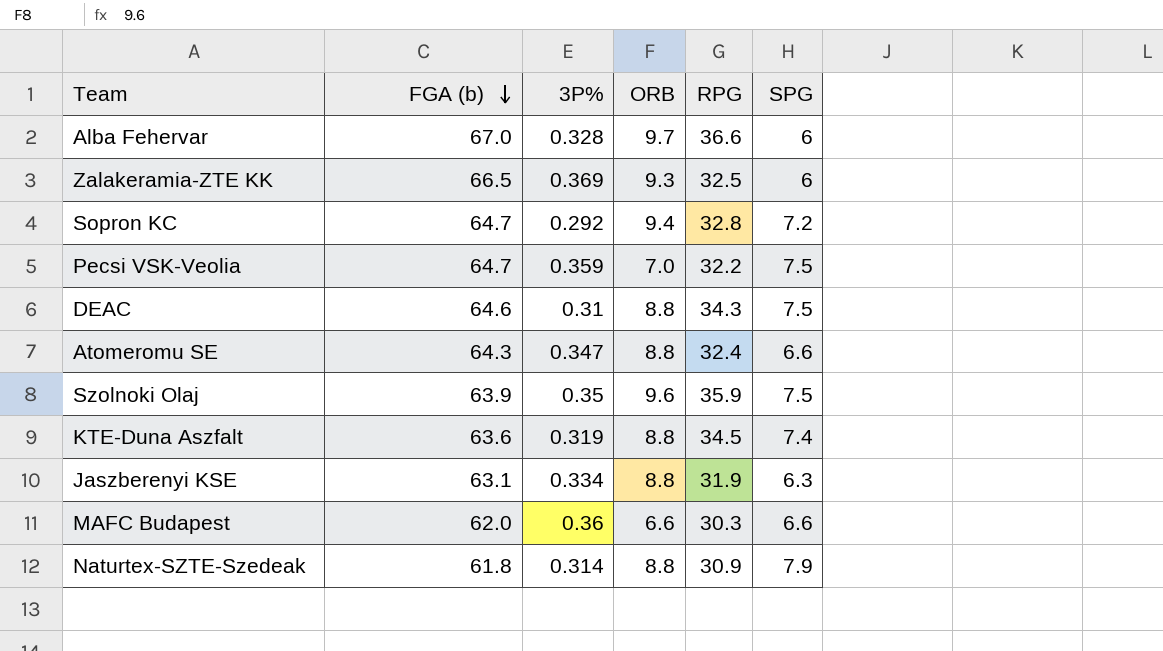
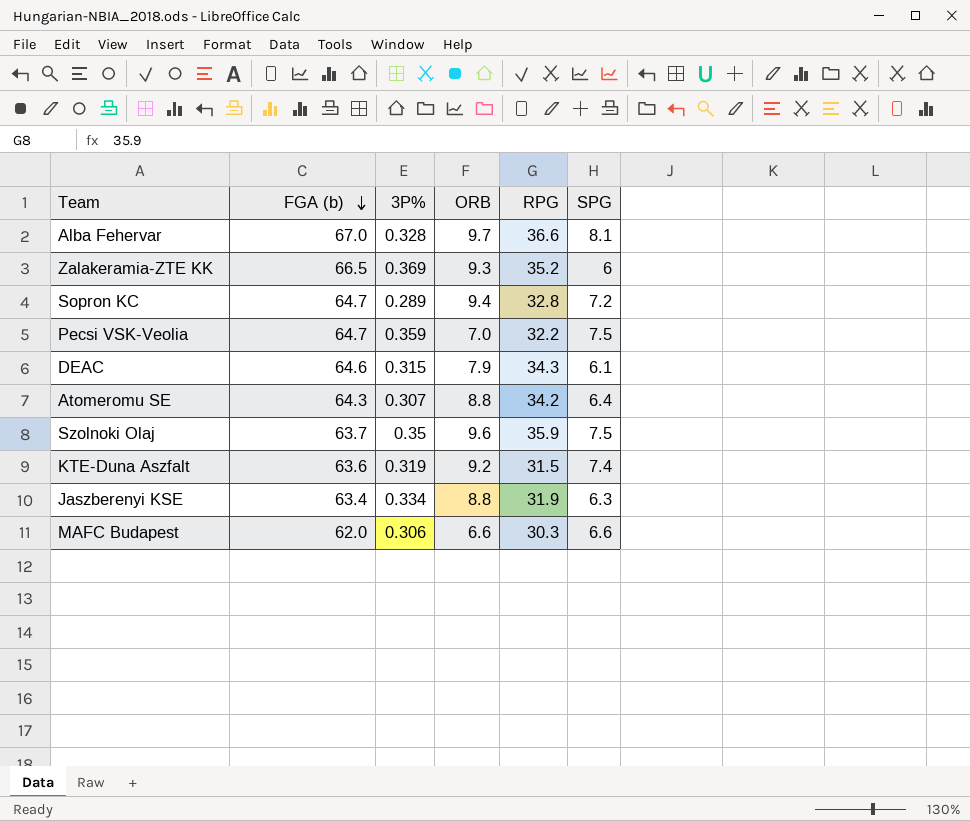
row Naturtex-SZTE-Szedeak: 61.8 | 0.314 | 8.8 | 30.9 | 7.9 -> none
Alba Fehervar | SPG: 6 -> 8.1
Zalakeramia-ZTE KK | RPG: 32.5 -> 35.2
Sopron KC | 3P%: 0.292 -> 0.289
DEAC | 3P%: 0.31 -> 0.315
DEAC | ORB: 8.8 -> 7.9
DEAC | SPG: 7.5 -> 6.1
Atomeromu SE | 3P%: 0.347 -> 0.307
Atomeromu SE | RPG: 32.4 -> 34.2
Atomeromu SE | SPG: 6.6 -> 6.4
Szolnoki Olaj | FGA (b): 63.9 -> 63.7
KTE-Duna Aszfalt | ORB: 8.8 -> 9.2
KTE-Duna Aszfalt | RPG: 34.5 -> 31.5
Jaszberenyi KSE | FGA (b): 63.1 -> 63.4
MAFC Budapest | 3P%: 0.36 -> 0.306

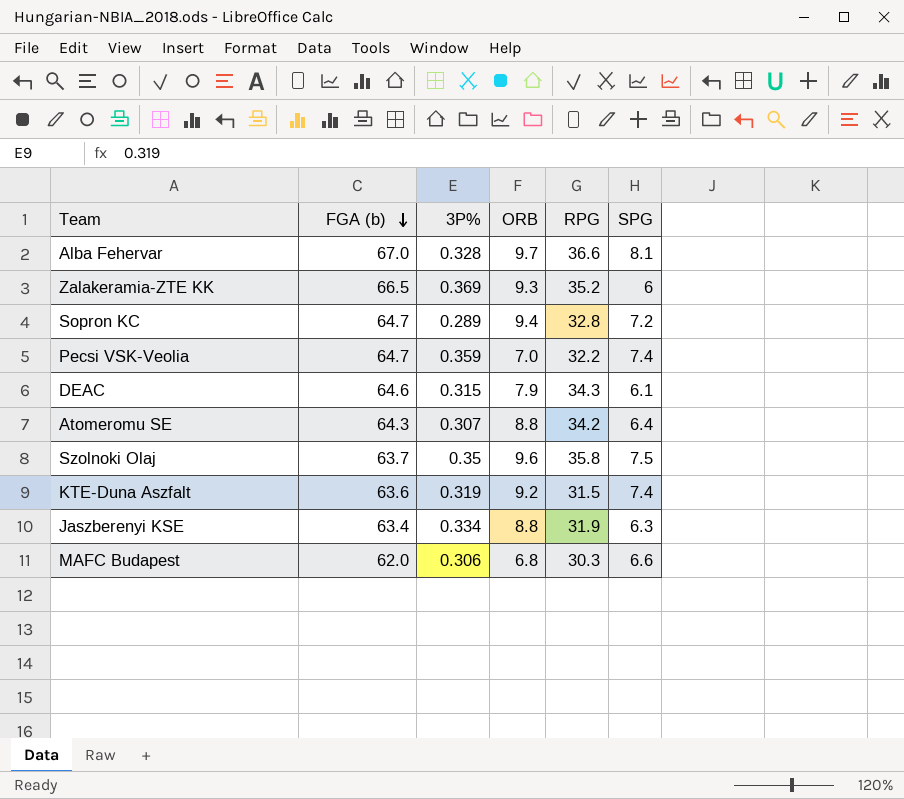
Pecsi VSK-Veolia | SPG: 7.5 -> 7.4
Szolnoki Olaj | RPG: 35.9 -> 35.8
MAFC Budapest | ORB: 6.6 -> 6.8

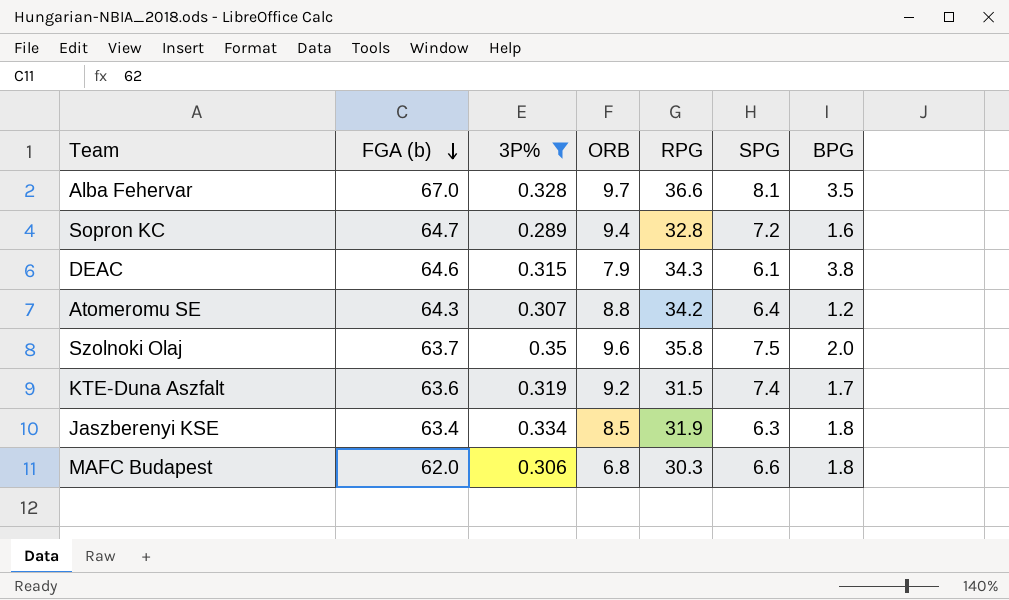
filter: none -> 3P% <= 0.35
column BPG | position: none -> 7
Jaszberenyi KSE | ORB: 8.8 -> 8.5

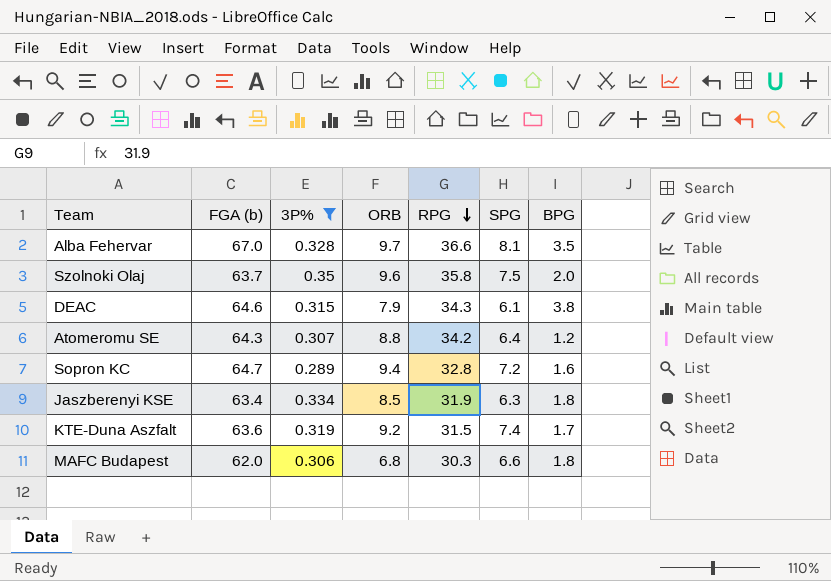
row order: FGA (b) descending -> RPG descending

